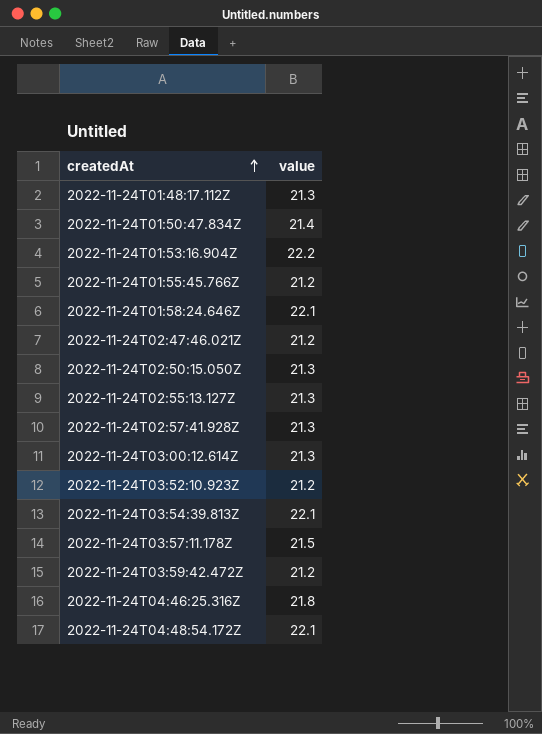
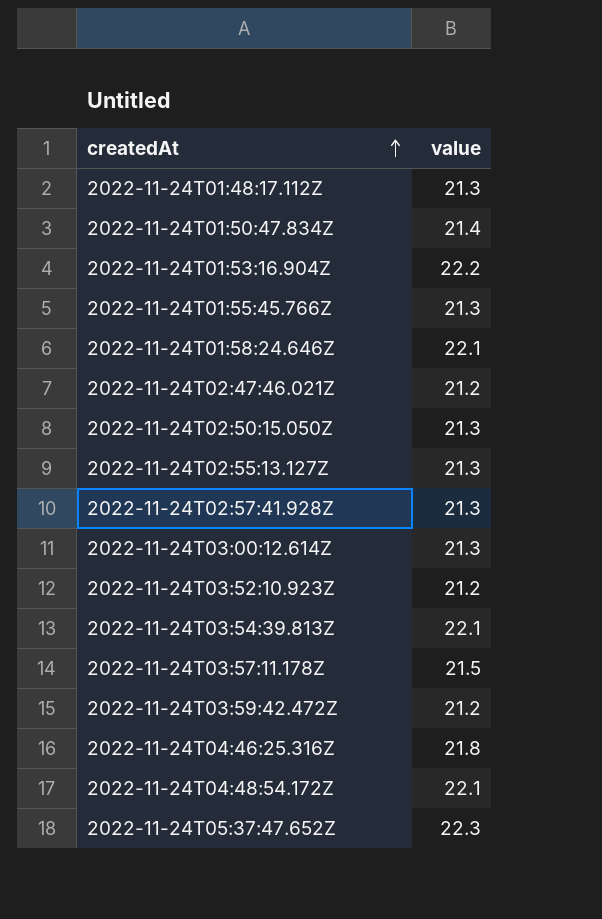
2022-11-24T01:55:45.766Z | value: 21.2 -> 21.3
row 2022-11-24T05:37:47.652Z: none -> 22.3

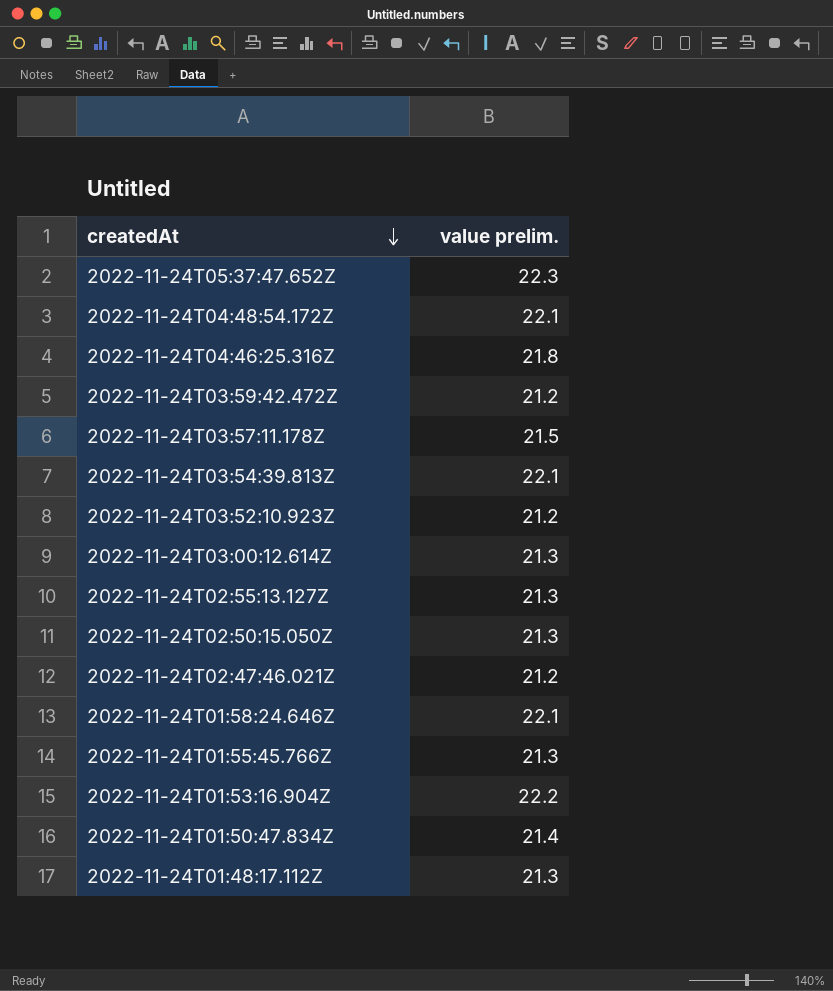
row order: createdAt ascending -> createdAt descending
column name: value -> value prelim.
row 2022-11-24T02:57:41.928Z: 21.3 -> none

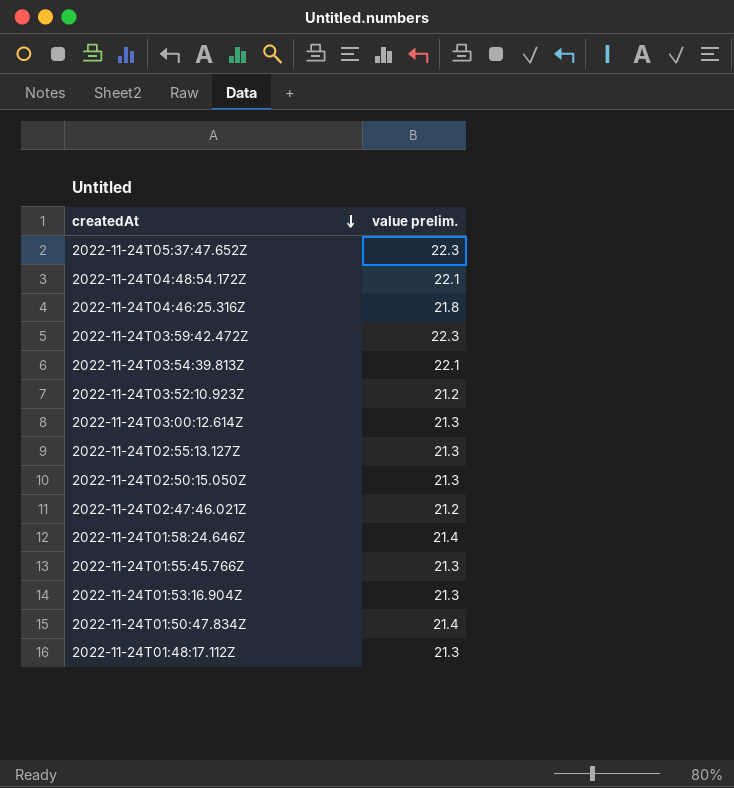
row 2022-11-24T03:57:11.178Z: 21.5 -> none
2022-11-24T03:59:42.472Z | value prelim.: 21.2 -> 22.3
2022-11-24T01:58:24.646Z | value prelim.: 22.1 -> 21.4
2022-11-24T01:53:16.904Z | value prelim.: 22.2 -> 21.3

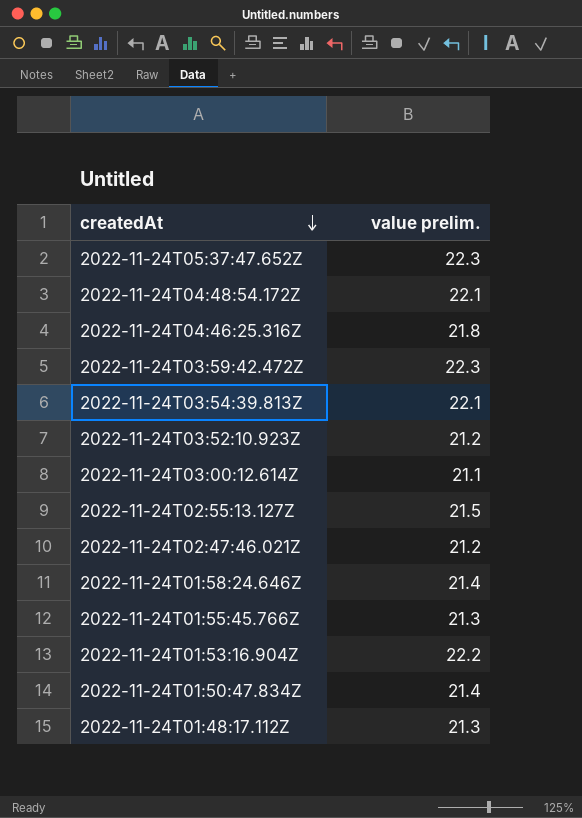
row 2022-11-24T02:50:15.050Z: 21.3 -> none
2022-11-24T03:00:12.614Z | value prelim.: 21.3 -> 21.1
2022-11-24T02:55:13.127Z | value prelim.: 21.3 -> 21.5
2022-11-24T01:53:16.904Z | value prelim.: 21.3 -> 22.2

